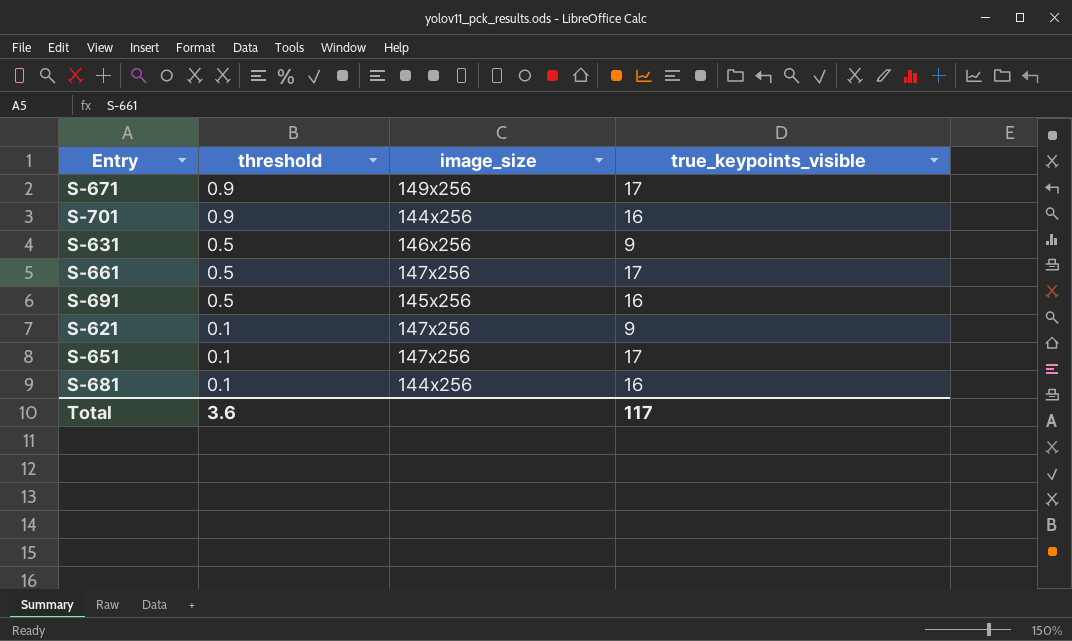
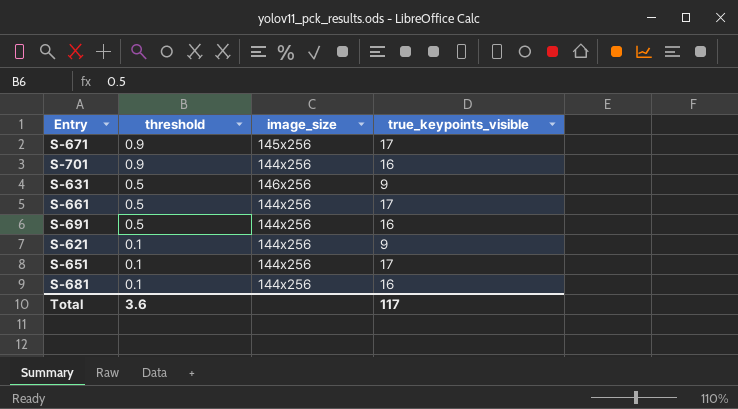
S-671 | image_size: 149x256 -> 145x256
S-661 | image_size: 147x256 -> 144x256
S-691 | image_size: 145x256 -> 144x256
S-621 | image_size: 147x256 -> 144x256
S-651 | image_size: 147x256 -> 144x256

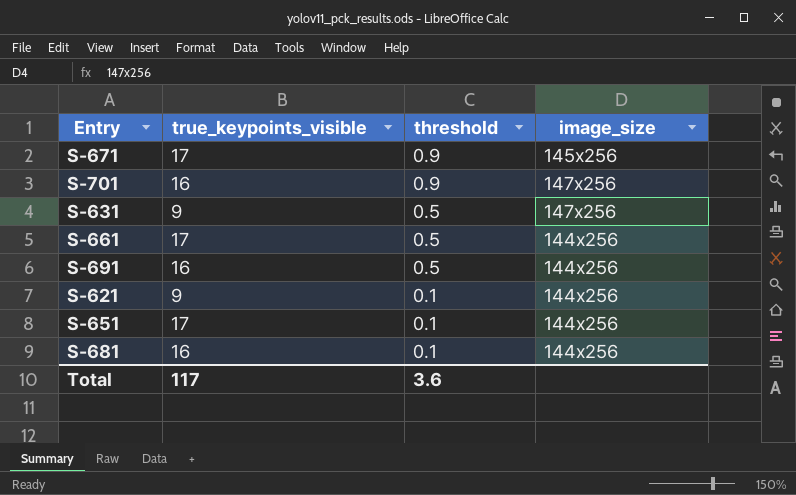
column true_keypoints_visible | position: 4 -> 2
S-701 | image_size: 144x256 -> 147x256
S-631 | image_size: 146x256 -> 147x256

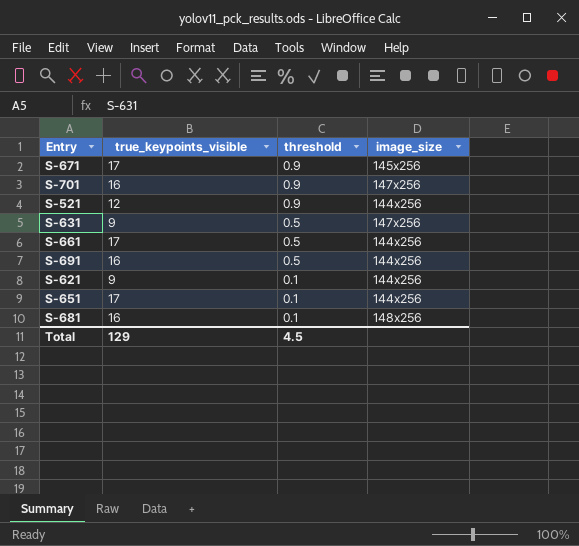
row S-521: none -> 12 | 0.9 | 144x256
S-681 | image_size: 144x256 -> 148x256
Total | true_keypoints_visible: 117 -> 129
Total | threshold: 3.6 -> 4.5

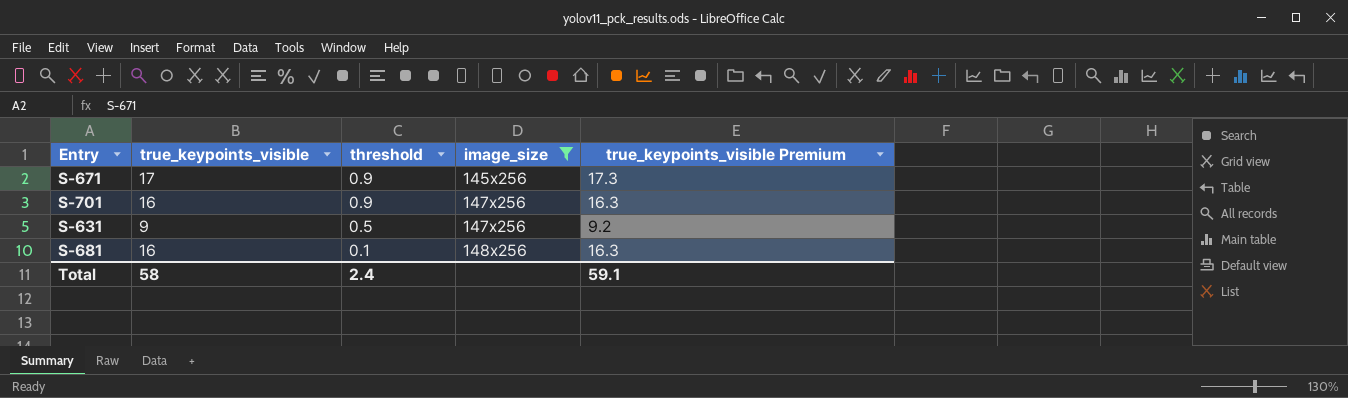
filter: none -> image_size != 144x256
column true_keypoints_visible Premium | formula: none -> [true_keypoints_visible] * 1.02
Total | true_keypoints_visible: 129 -> 58
Total | threshold: 4.5 -> 2.4

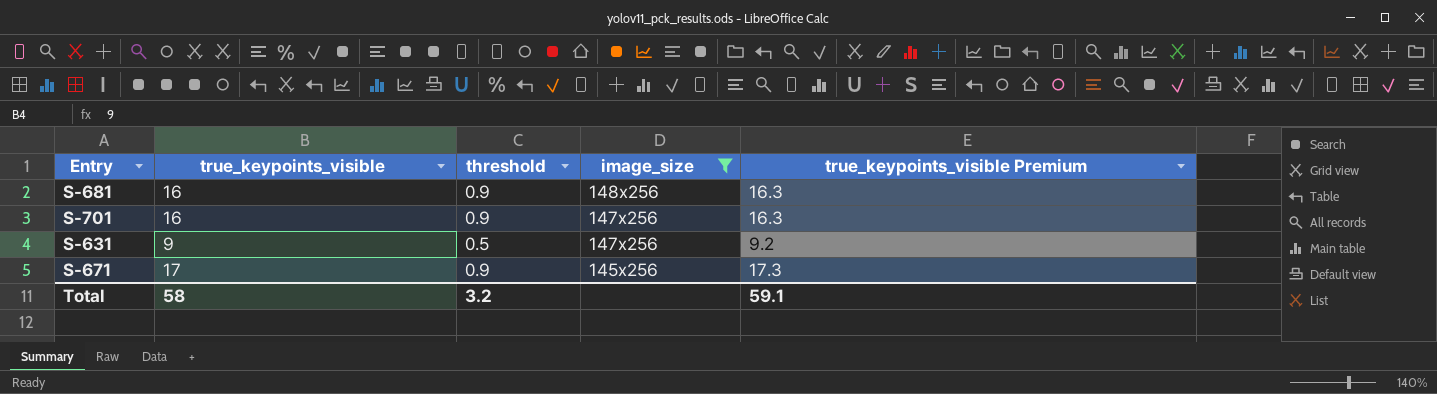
row order: threshold descending -> image_size descending
S-681 | threshold: 0.1 -> 0.9
Total | threshold: 2.4 -> 3.2

